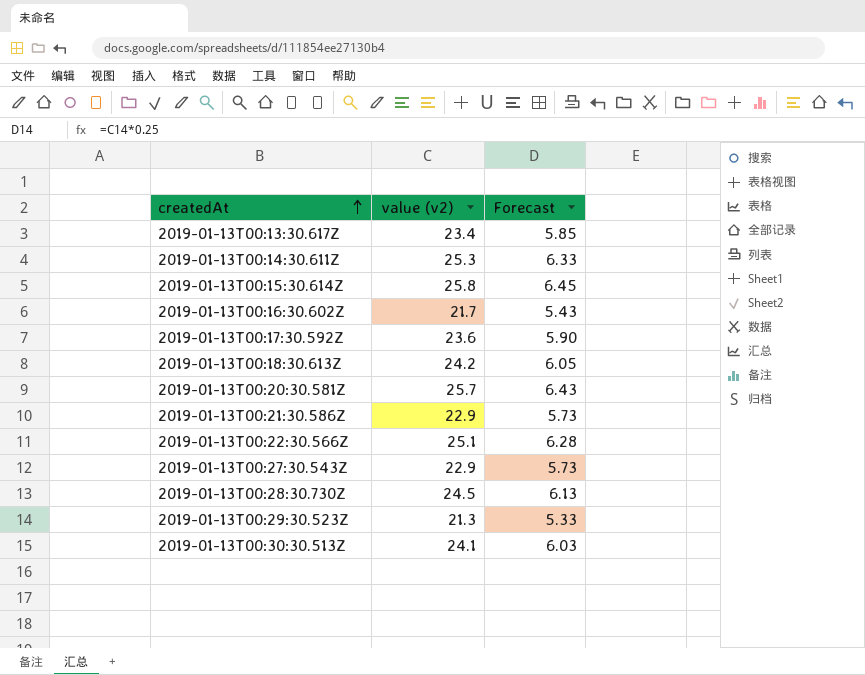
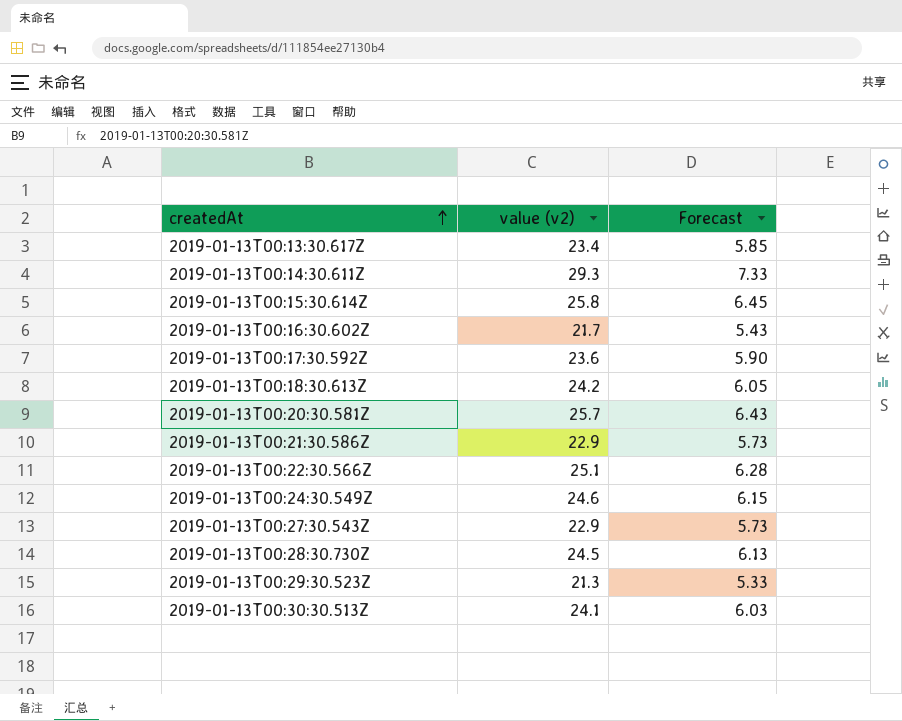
2019-01-13T00:14:30.611Z | value (v2): 25.3 -> 29.3
2019-01-13T00:14:30.611Z | Forecast: 6.33 -> 7.33
row 2019-01-13T00:24:30.549Z: none -> 24.6 | 6.15

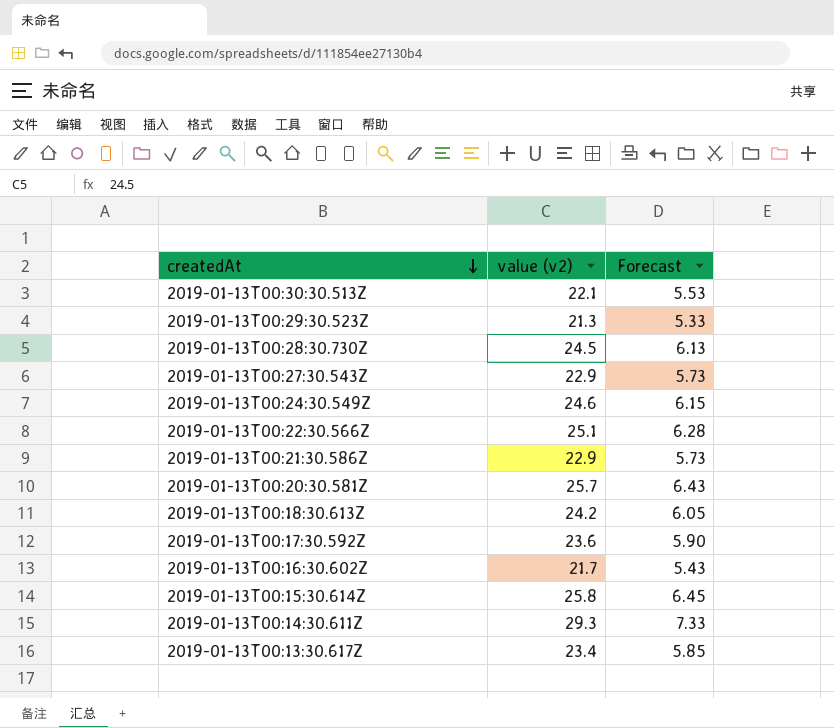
row order: createdAt ascending -> createdAt descending
2019-01-13T00:30:30.513Z | value (v2): 24.1 -> 22.1
2019-01-13T00:30:30.513Z | Forecast: 6.03 -> 5.53

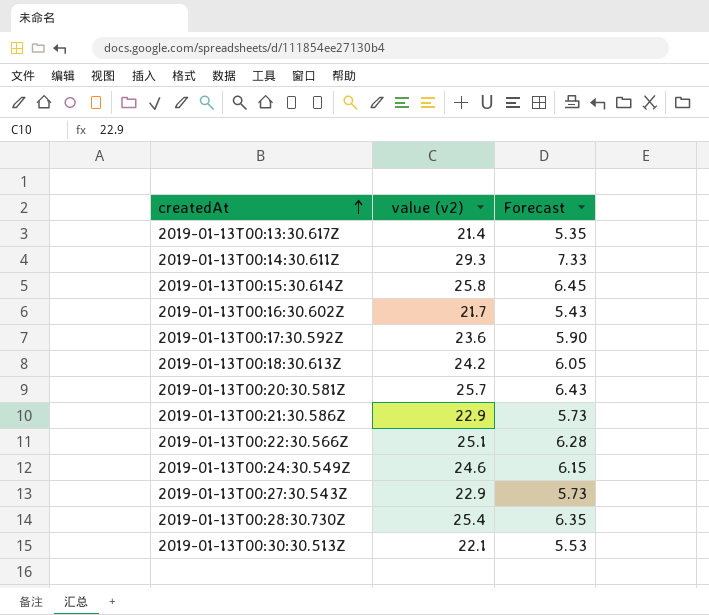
row order: createdAt descending -> createdAt ascending
row 2019-01-13T00:29:30.523Z: 21.3 | 5.33 -> none
2019-01-13T00:13:30.617Z | value (v2): 23.4 -> 21.4
2019-01-13T00:13:30.617Z | Forecast: 5.85 -> 5.35
2019-01-13T00:28:30.730Z | value (v2): 24.5 -> 25.4
2019-01-13T00:28:30.730Z | Forecast: 6.13 -> 6.35

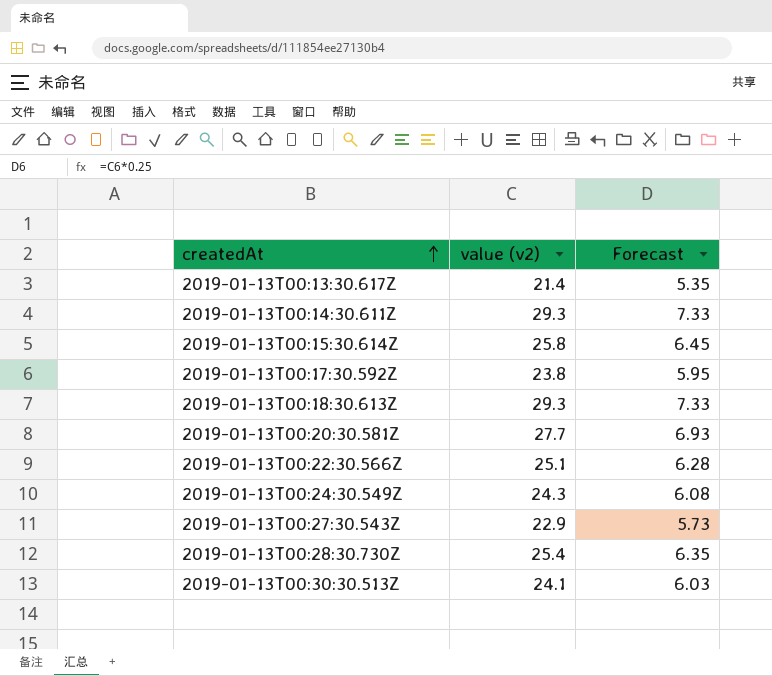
row 2019-01-13T00:16:30.602Z: 21.7 | 5.43 -> none
row 2019-01-13T00:21:30.586Z: 22.9 | 5.73 -> none
2019-01-13T00:17:30.592Z | value (v2): 23.6 -> 23.8
2019-01-13T00:17:30.592Z | Forecast: 5.90 -> 5.95
2019-01-13T00:18:30.613Z | value (v2): 24.2 -> 29.3
2019-01-13T00:18:30.613Z | Forecast: 6.05 -> 7.33
2019-01-13T00:20:30.581Z | value (v2): 25.7 -> 27.7
2019-01-13T00:20:30.581Z | Forecast: 6.43 -> 6.93
2019-01-13T00:24:30.549Z | value (v2): 24.6 -> 24.3
2019-01-13T00:24:30.549Z | Forecast: 6.15 -> 6.08
2019-01-13T00:30:30.513Z | value (v2): 22.1 -> 24.1
2019-01-13T00:30:30.513Z | Forecast: 5.53 -> 6.03

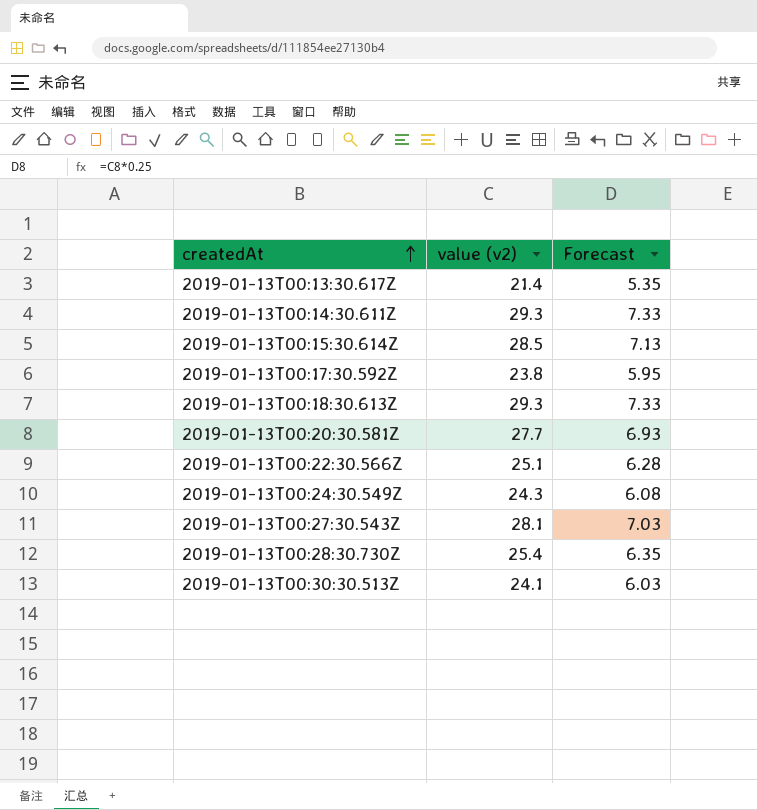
2019-01-13T00:15:30.614Z | value (v2): 25.8 -> 28.5
2019-01-13T00:15:30.614Z | Forecast: 6.45 -> 7.13
2019-01-13T00:27:30.543Z | value (v2): 22.9 -> 28.1
2019-01-13T00:27:30.543Z | Forecast: 5.73 -> 7.03

